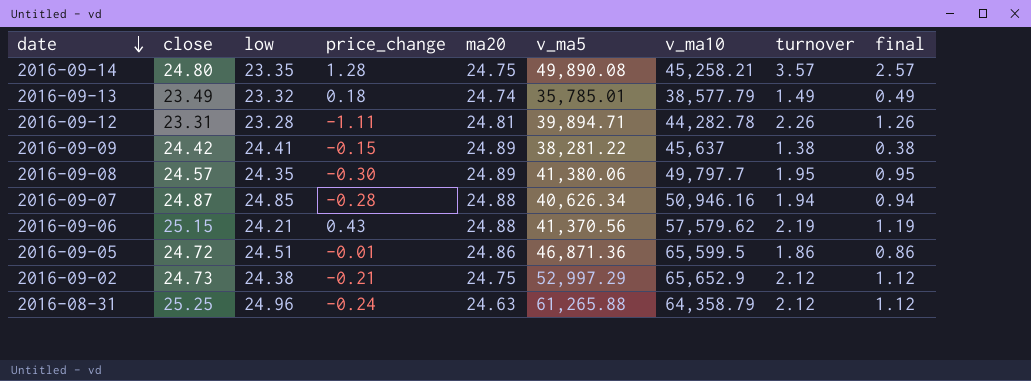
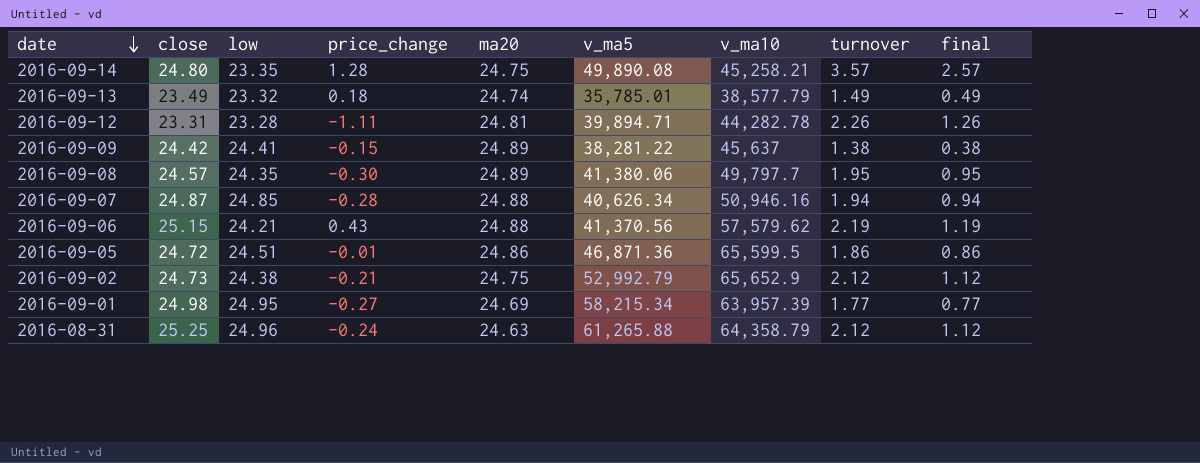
2016-09-02 | v_ma5: 52,997.29 -> 52,992.79
row 2016-09-01: none -> 24.98 | 24.95 | -0.27 | 24.69 | 58,215.34 | 63,957.39 | 1.77 | 0.77

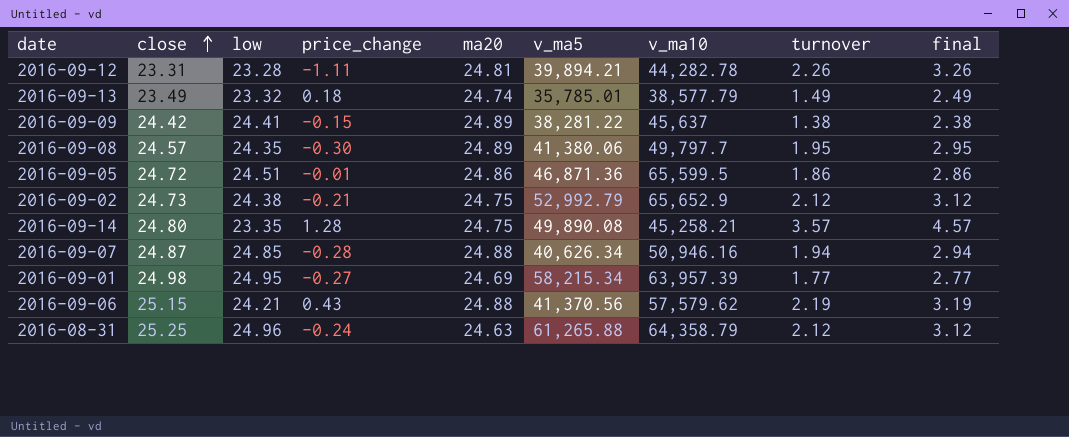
row order: date descending -> close ascending
column final | formula: [turnover] - 1 -> [turnover] + 1
2016-09-12 | v_ma5: 39,894.71 -> 39,894.21

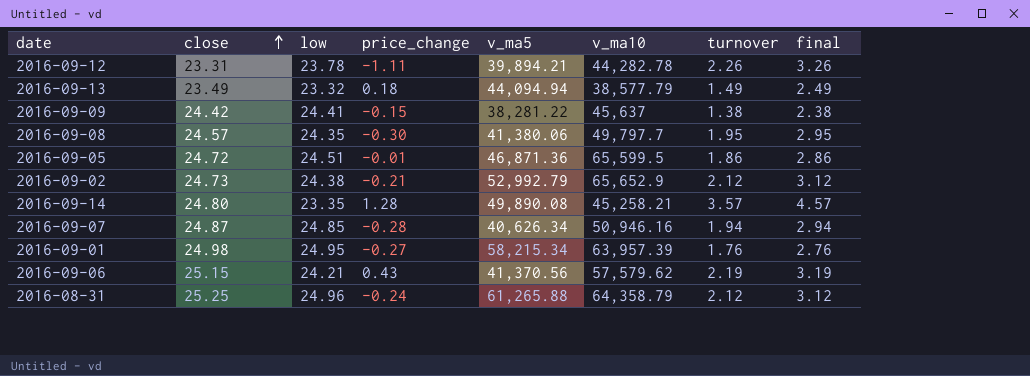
column ma20 | position: 5 -> none
2016-09-12 | low: 23.28 -> 23.78
2016-09-13 | v_ma5: 35,785.01 -> 44,094.94
2016-09-01 | turnover: 1.77 -> 1.76
2016-09-01 | final: 2.77 -> 2.76

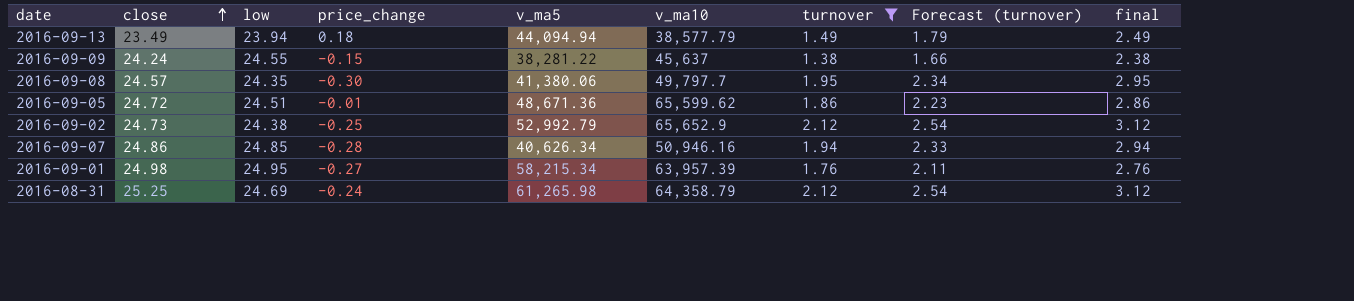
filter: none -> turnover <= 2.12
column Forecast (turnover) | formula: none -> [turnover] * 1.2
2016-09-13 | low: 23.32 -> 23.94
2016-09-09 | close: 24.42 -> 24.24
2016-09-09 | low: 24.41 -> 24.55
2016-09-05 | v_ma5: 46,871.36 -> 48,671.36
2016-09-05 | v_ma10: 65,599.5 -> 65,599.62
2016-09-02 | price_change: -0.21 -> -0.25
2016-09-07 | close: 24.87 -> 24.86
2016-08-31 | low: 24.96 -> 24.69
2016-08-31 | v_ma5: 61,265.88 -> 61,265.98

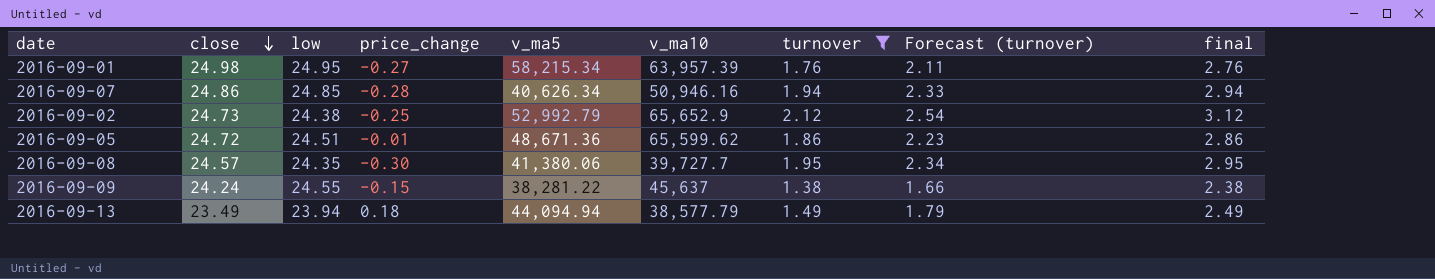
row order: close ascending -> close descending
row 2016-08-31: 25.25 | 24.69 | -0.24 | 61,265.98 | 64,358.79 | 2.12 | 2.54 | 3.12 -> none
2016-09-08 | v_ma10: 49,797.7 -> 39,727.7

